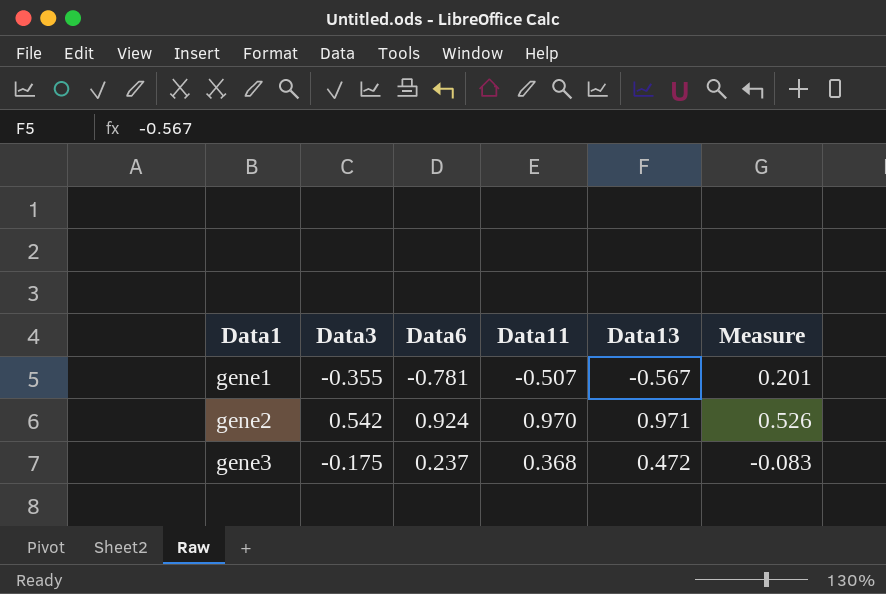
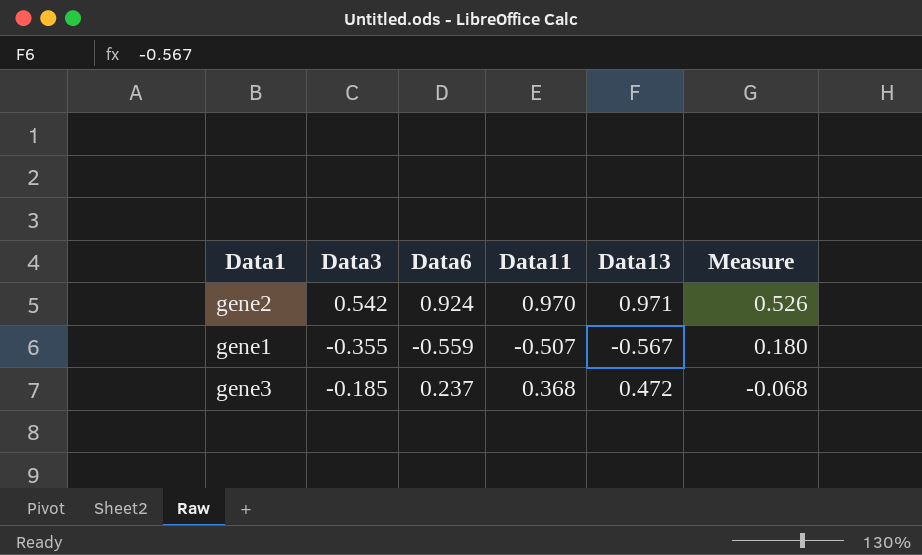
row order: Data1 ascending -> Measure descending
column Measure | formula: [Data3] * [Data13] -> [Data3] * [Data11]
gene1 | Data6: -0.781 -> -0.559
gene3 | Data3: -0.175 -> -0.185

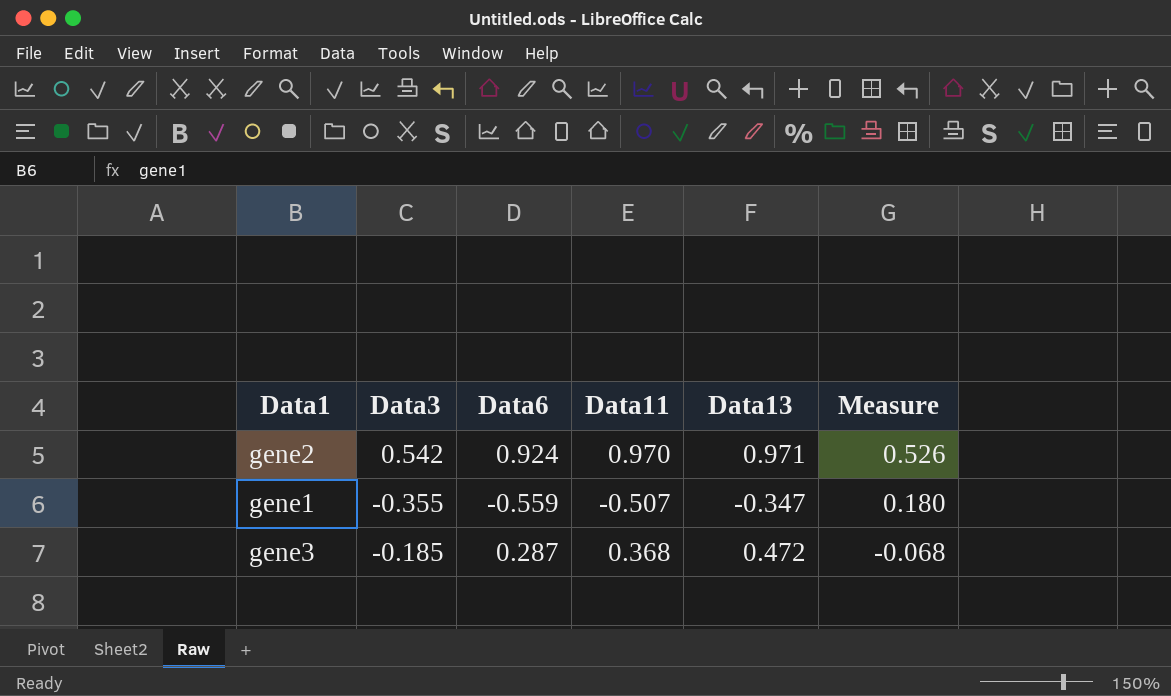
gene1 | Data13: -0.567 -> -0.347
gene3 | Data6: 0.237 -> 0.287

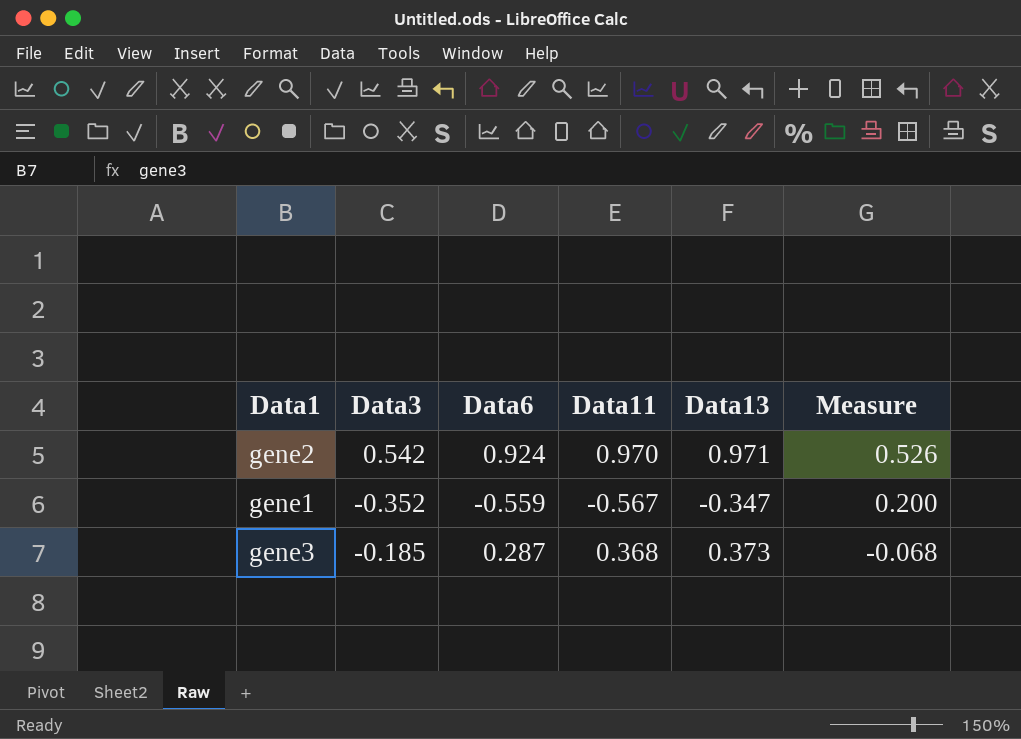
gene1 | Data3: -0.355 -> -0.352
gene1 | Data11: -0.507 -> -0.567
gene1 | Measure: 0.180 -> 0.200
gene3 | Data13: 0.472 -> 0.373

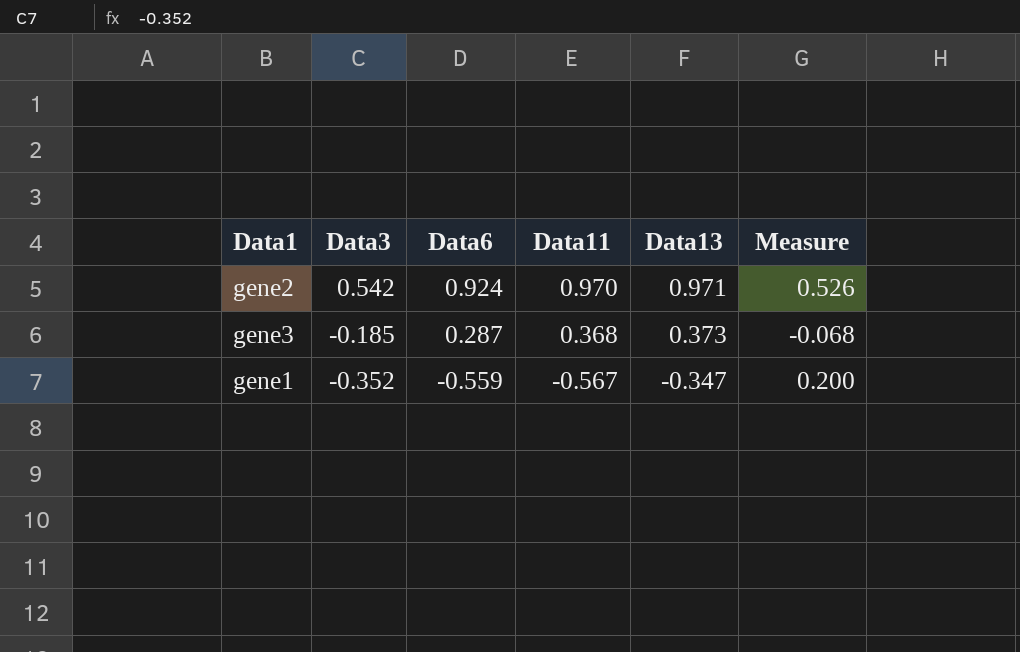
row order: Measure descending -> Data3 descending

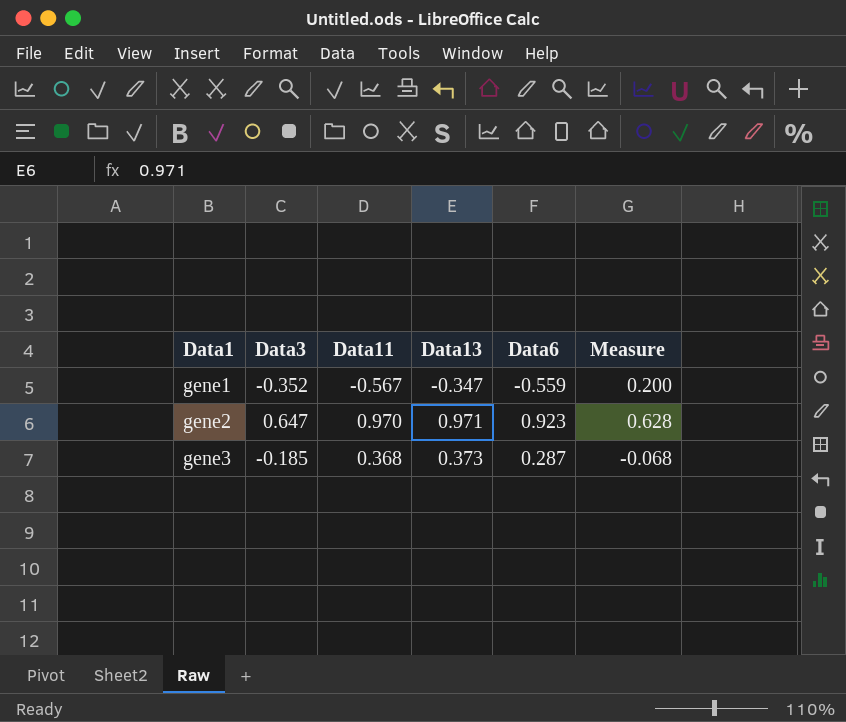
row order: Data3 descending -> Data1 ascending
column Data6 | position: 3 -> 5
gene2 | Data3: 0.542 -> 0.647
gene2 | Data6: 0.924 -> 0.923
gene2 | Measure: 0.526 -> 0.628

